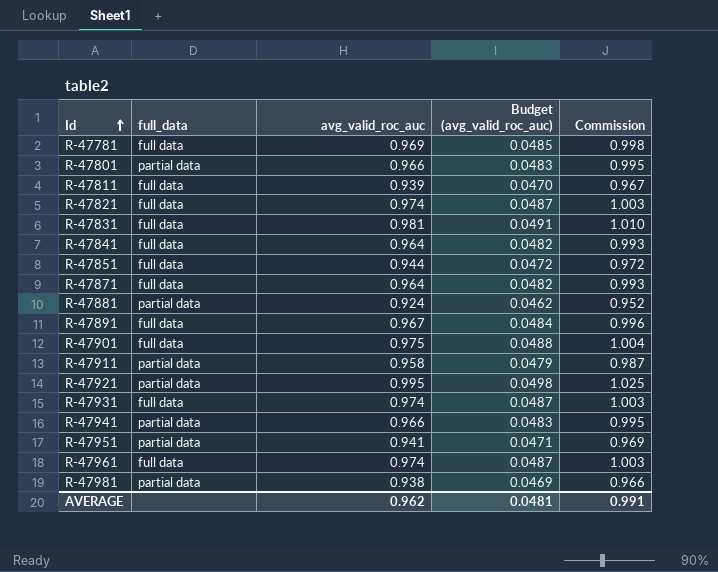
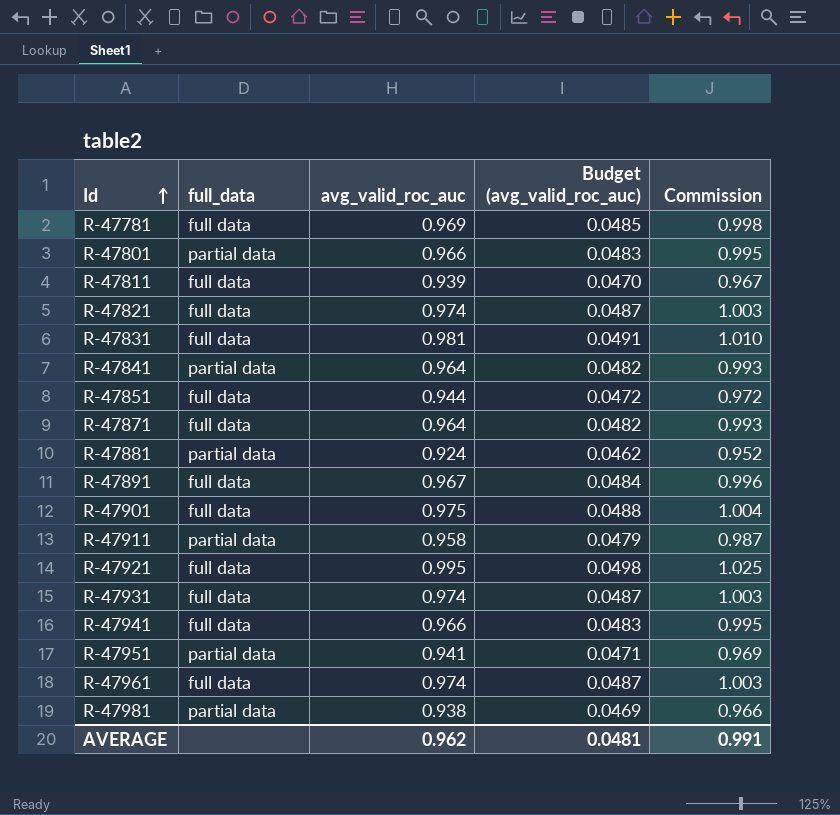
R-47841 | full_data: full data -> partial data
R-47921 | full_data: partial data -> full data
R-47941 | full_data: partial data -> full data

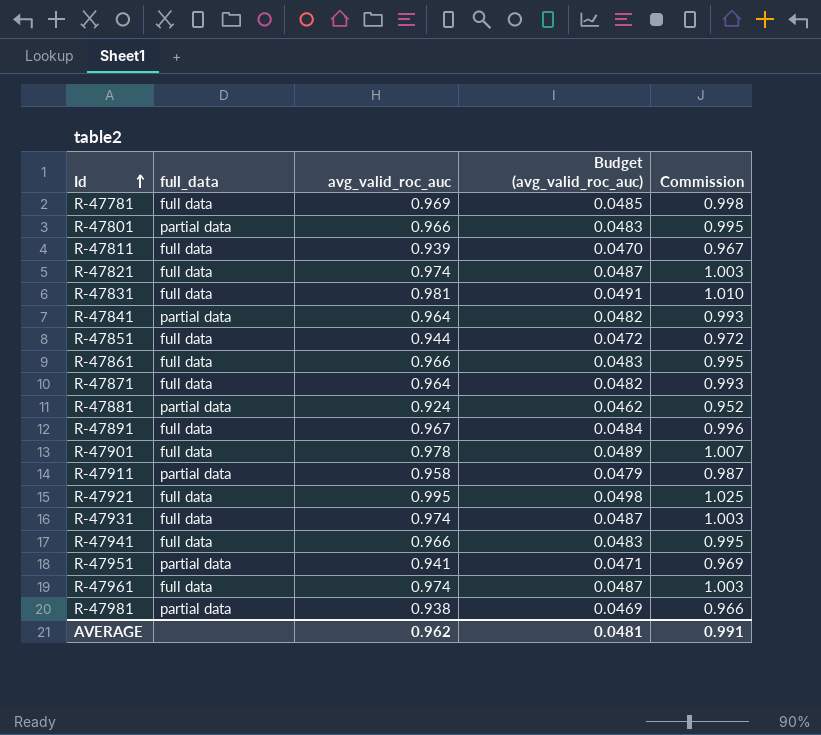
row R-47861: none -> full data | 0.966 | 0.0483 | 0.995
R-47901 | avg_valid_roc_auc: 0.975 -> 0.978
R-47901 | Budget (avg_valid_roc_auc): 0.0488 -> 0.0489
R-47901 | Commission: 1.004 -> 1.007

